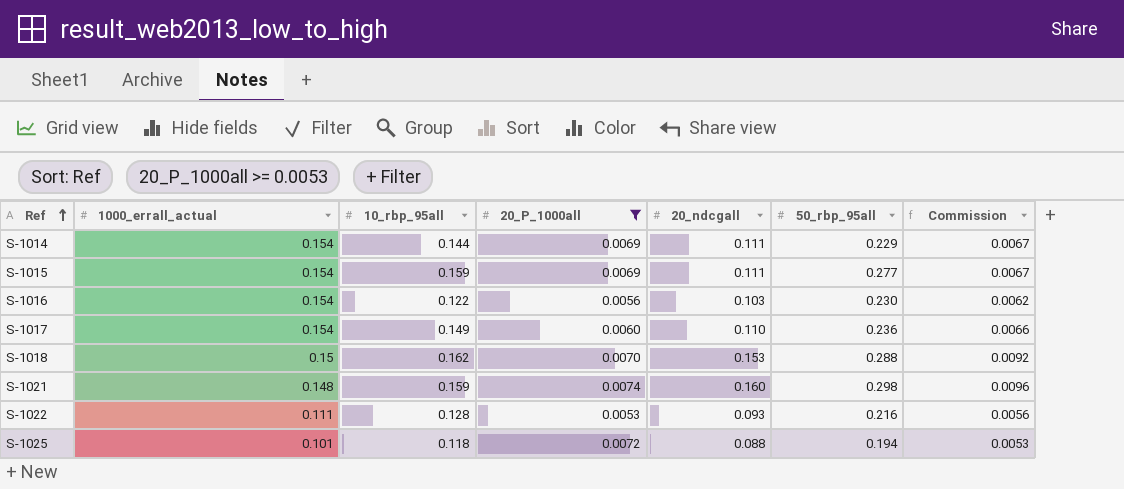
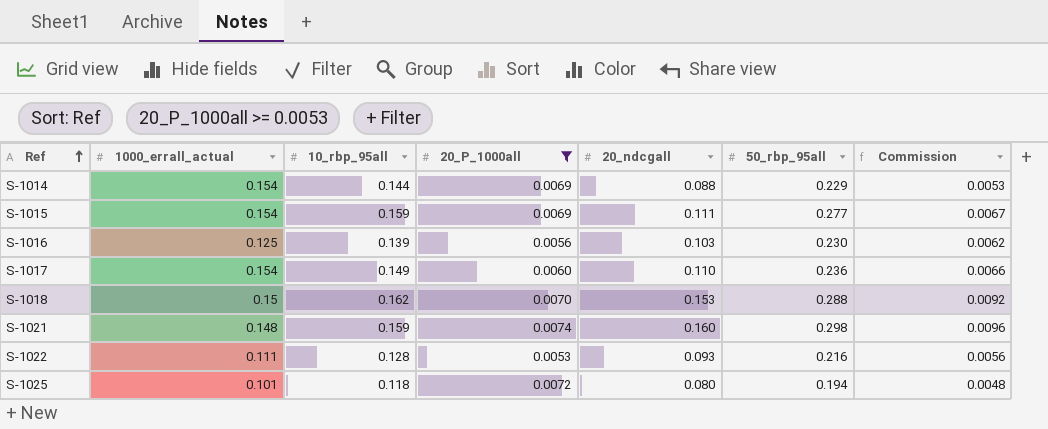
S-1014 | 20_ndcgall: 0.111 -> 0.088
S-1014 | Commission: 0.0067 -> 0.0053
S-1016 | 1000_errall_actual: 0.154 -> 0.125
S-1016 | 10_rbp_95all: 0.122 -> 0.139
S-1025 | 20_ndcgall: 0.088 -> 0.080
S-1025 | Commission: 0.0053 -> 0.0048

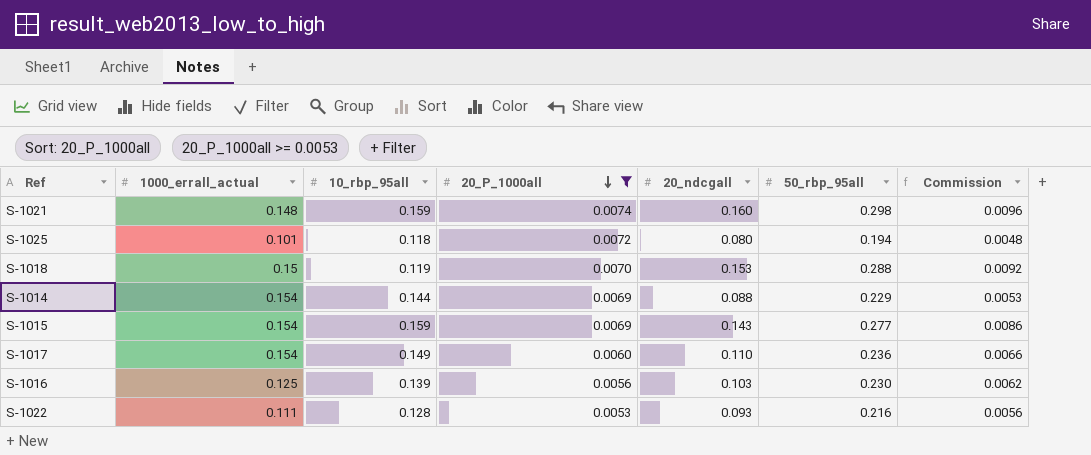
row order: Ref ascending -> 20_P_1000all descending
S-1018 | 10_rbp_95all: 0.162 -> 0.119
S-1015 | 20_ndcgall: 0.111 -> 0.143
S-1015 | Commission: 0.0067 -> 0.0086

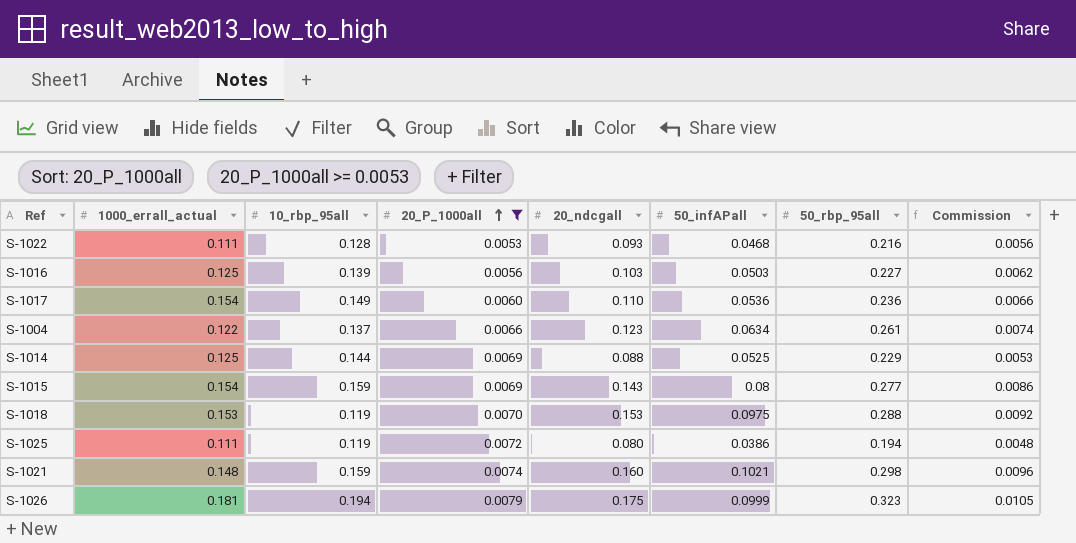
row order: 20_P_1000all descending -> 20_P_1000all ascending
column 50_infAPall | position: none -> 6
S-1016 | 50_rbp_95all: 0.230 -> 0.227
row S-1004: none -> 0.122 | 0.137 | 0.0066 | 0.123 | 0.0634 | 0.261 | 0.0074
S-1014 | 1000_errall_actual: 0.154 -> 0.125
S-1018 | 1000_errall_actual: 0.15 -> 0.153
S-1025 | 1000_errall_actual: 0.101 -> 0.111
S-1025 | 10_rbp_95all: 0.118 -> 0.119
row S-1026: none -> 0.181 | 0.194 | 0.0079 | 0.175 | 0.0999 | 0.323 | 0.0105

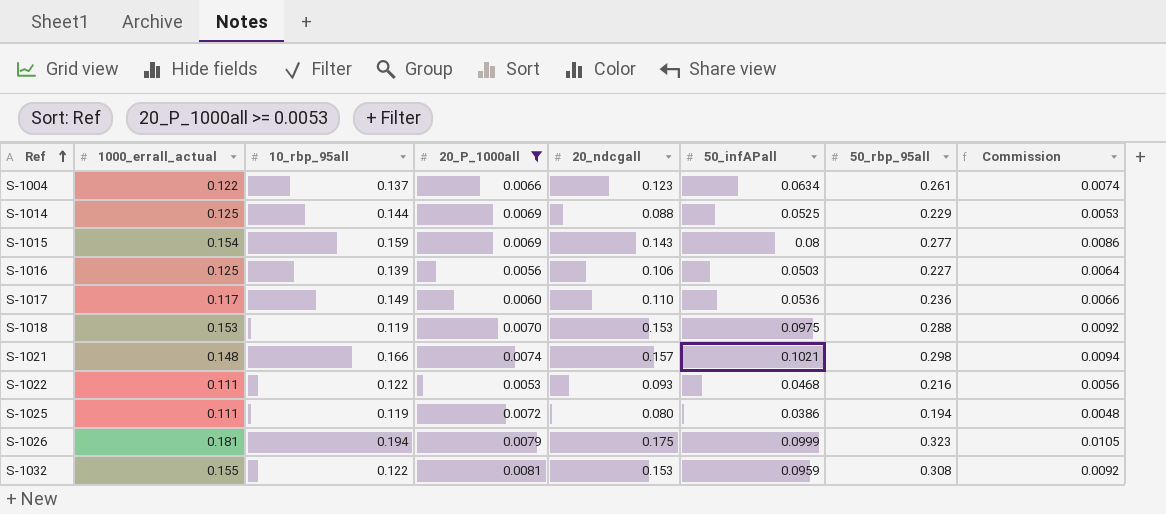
row order: 20_P_1000all ascending -> Ref ascending
S-1016 | 20_ndcgall: 0.103 -> 0.106
S-1016 | Commission: 0.0062 -> 0.0064
S-1017 | 1000_errall_actual: 0.154 -> 0.117
S-1021 | 10_rbp_95all: 0.159 -> 0.166
S-1021 | 20_ndcgall: 0.160 -> 0.157
S-1021 | Commission: 0.0096 -> 0.0094
S-1022 | 10_rbp_95all: 0.128 -> 0.122
row S-1032: none -> 0.155 | 0.122 | 0.0081 | 0.153 | 0.0959 | 0.308 | 0.0092

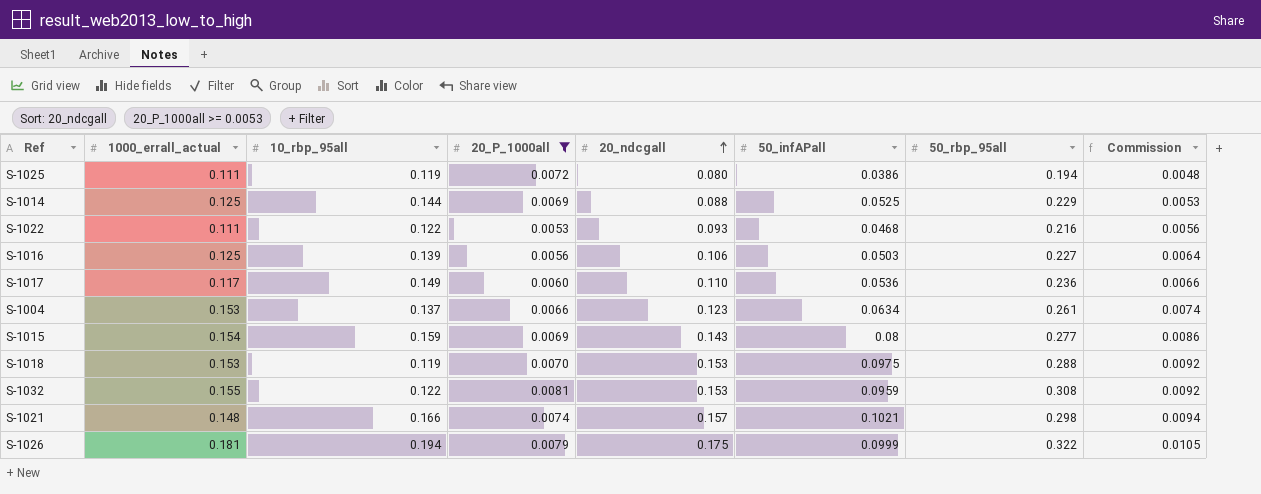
row order: Ref ascending -> 20_ndcgall ascending
S-1004 | 1000_errall_actual: 0.122 -> 0.153
S-1026 | 50_rbp_95all: 0.323 -> 0.322

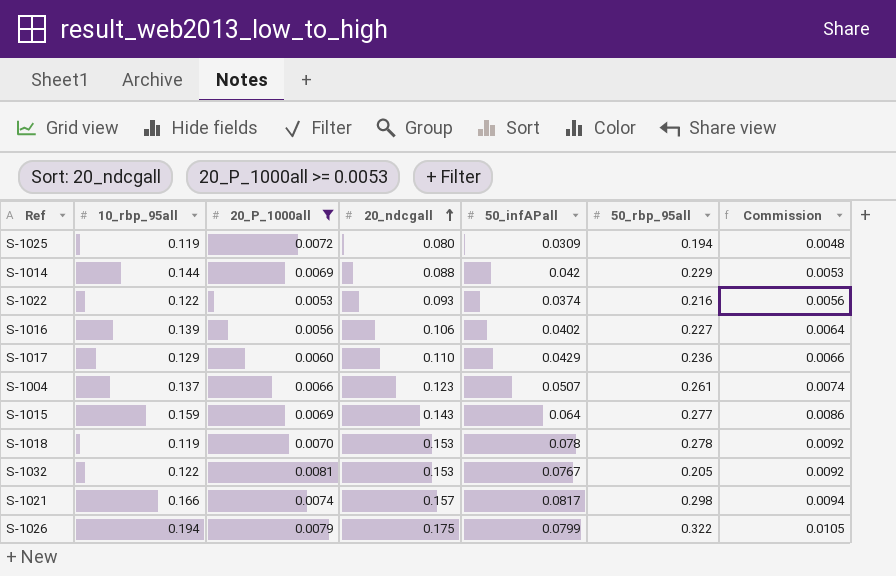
column 1000_errall_actual | position: 2 -> none
S-1025 | 50_infAPall: 0.0386 -> 0.0309
S-1014 | 50_infAPall: 0.0525 -> 0.042
S-1022 | 50_infAPall: 0.0468 -> 0.0374
S-1016 | 50_infAPall: 0.0503 -> 0.0402
S-1017 | 10_rbp_95all: 0.149 -> 0.129
S-1017 | 50_infAPall: 0.0536 -> 0.0429
S-1004 | 50_infAPall: 0.0634 -> 0.0507
S-1015 | 50_infAPall: 0.08 -> 0.064
S-1018 | 50_infAPall: 0.0975 -> 0.078
S-1018 | 50_rbp_95all: 0.288 -> 0.278
S-1032 | 50_infAPall: 0.0959 -> 0.0767
S-1032 | 50_rbp_95all: 0.308 -> 0.205
S-1021 | 50_infAPall: 0.1021 -> 0.0817
S-1026 | 50_infAPall: 0.0999 -> 0.0799

